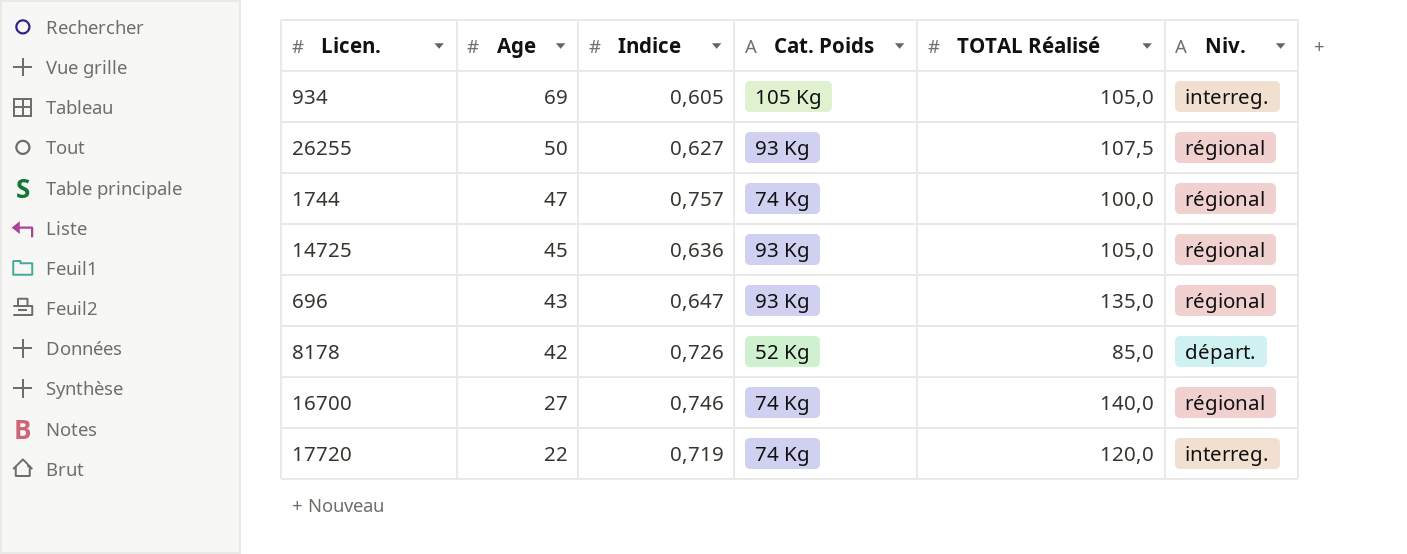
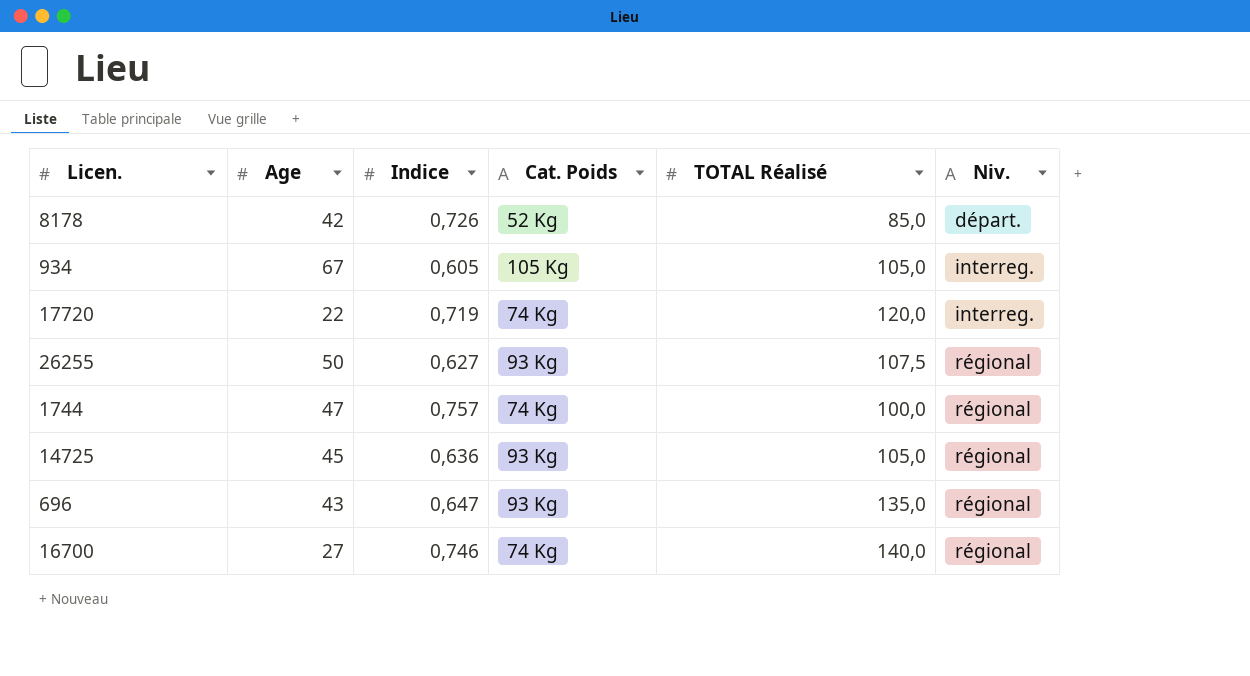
row order: Age descending -> Niv. ascending
934 | Age: 69 -> 67

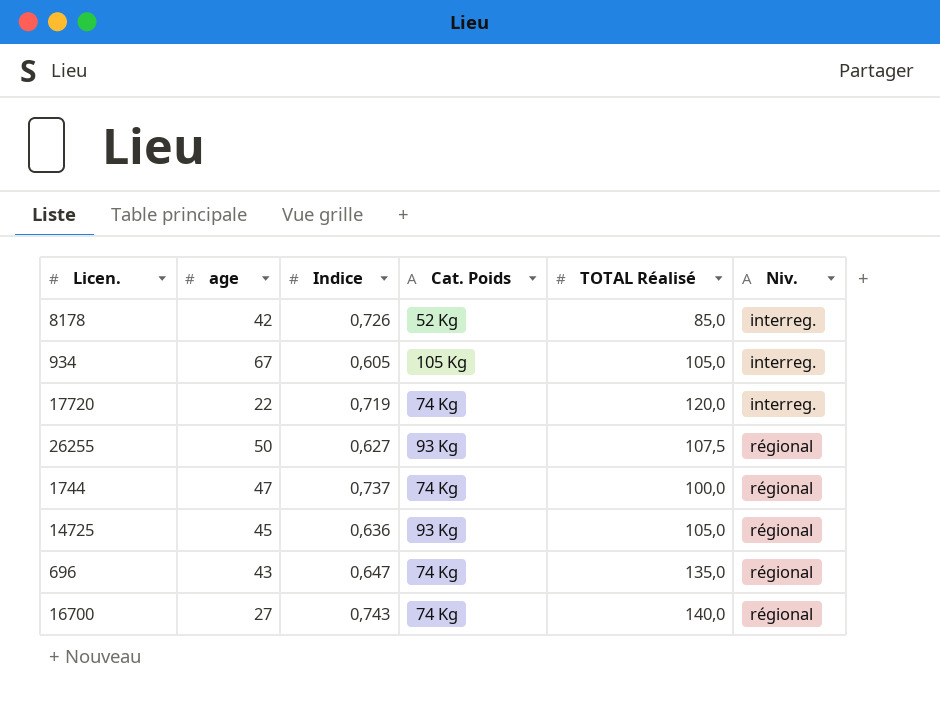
column name: Age -> age
8178 | Niv.: départ. -> interreg.
1744 | Indice: 0,757 -> 0,737
696 | Cat. Poids: 93 Kg -> 74 Kg
16700 | Indice: 0,746 -> 0,743

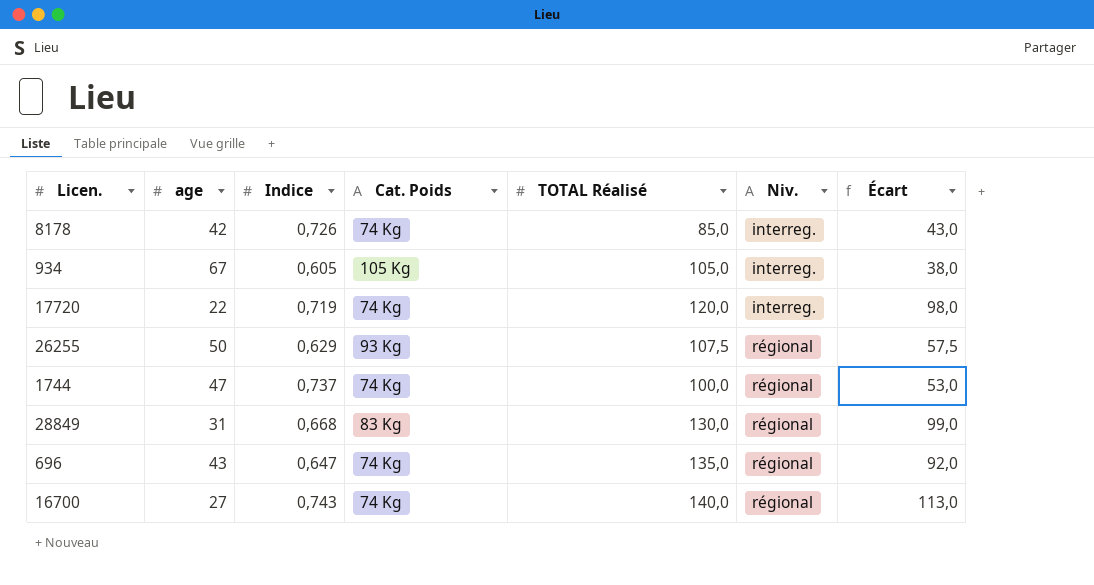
column Écart | formula: none -> [TOTAL Réalisé] - [age]
row 14725: 45 | 0,636 | 93 Kg | 105,0 | régional -> none
8178 | Cat. Poids: 52 Kg -> 74 Kg
26255 | Indice: 0,627 -> 0,629
row 28849: none -> 31 | 0,668 | 83 Kg | 130,0 | régional | 99,0

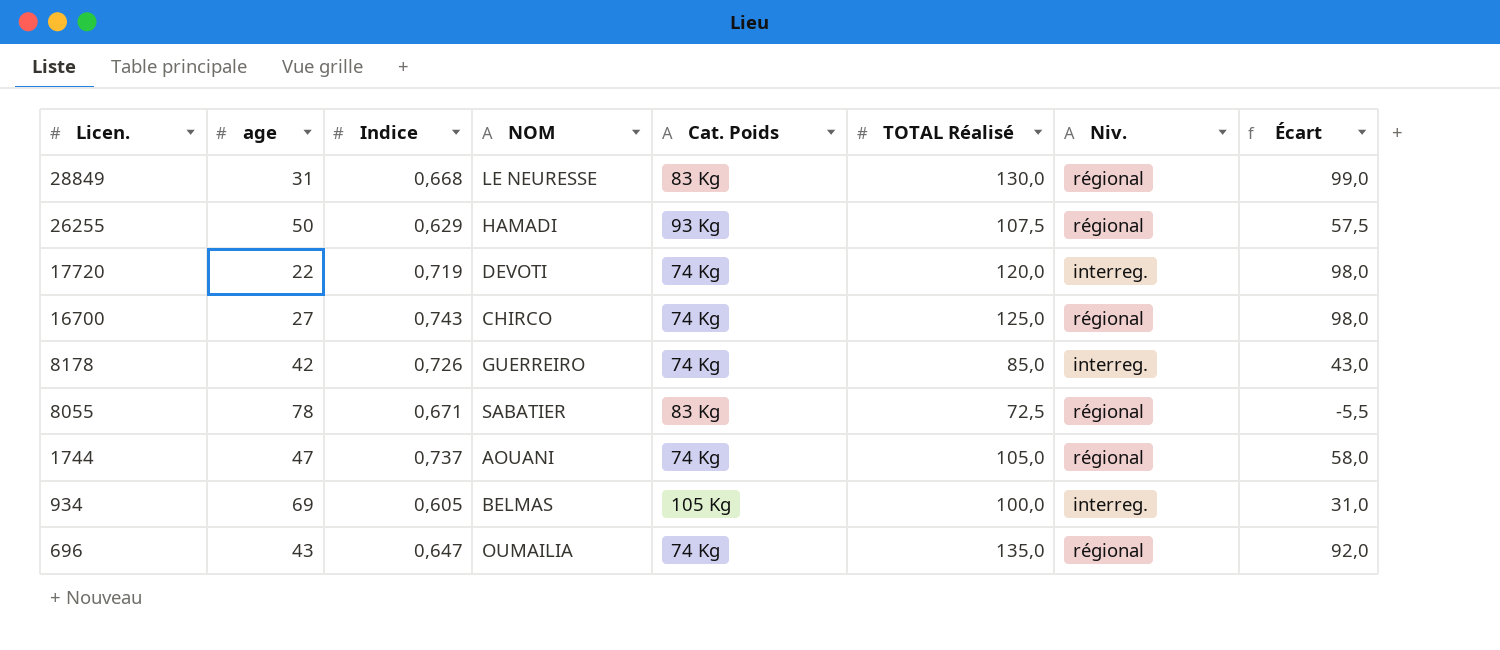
row order: Niv. ascending -> Licen. descending
column NOM | position: none -> 4
16700 | TOTAL Réalisé: 140,0 -> 125,0
16700 | Écart: 113,0 -> 98,0
row 8055: none -> 78 | 0,671 | SABATIER | 83 Kg | 72,5 | régional | -5,5
1744 | TOTAL Réalisé: 100,0 -> 105,0
1744 | Écart: 53,0 -> 58,0
934 | age: 67 -> 69
934 | TOTAL Réalisé: 105,0 -> 100,0
934 | Écart: 38,0 -> 31,0

